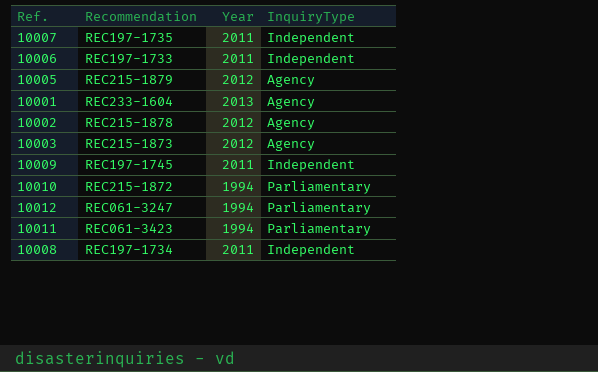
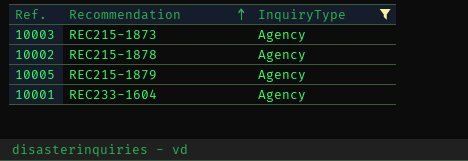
filter: none -> InquiryType = Agency
row order: none -> Recommendation ascending
column Year | position: 3 -> none

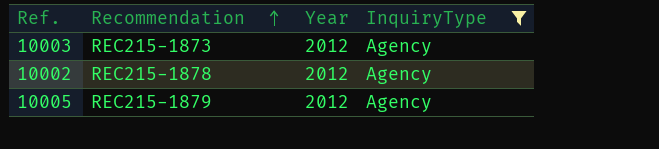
column Year | position: none -> 3
row 10001: REC233-1604 | Agency -> none

